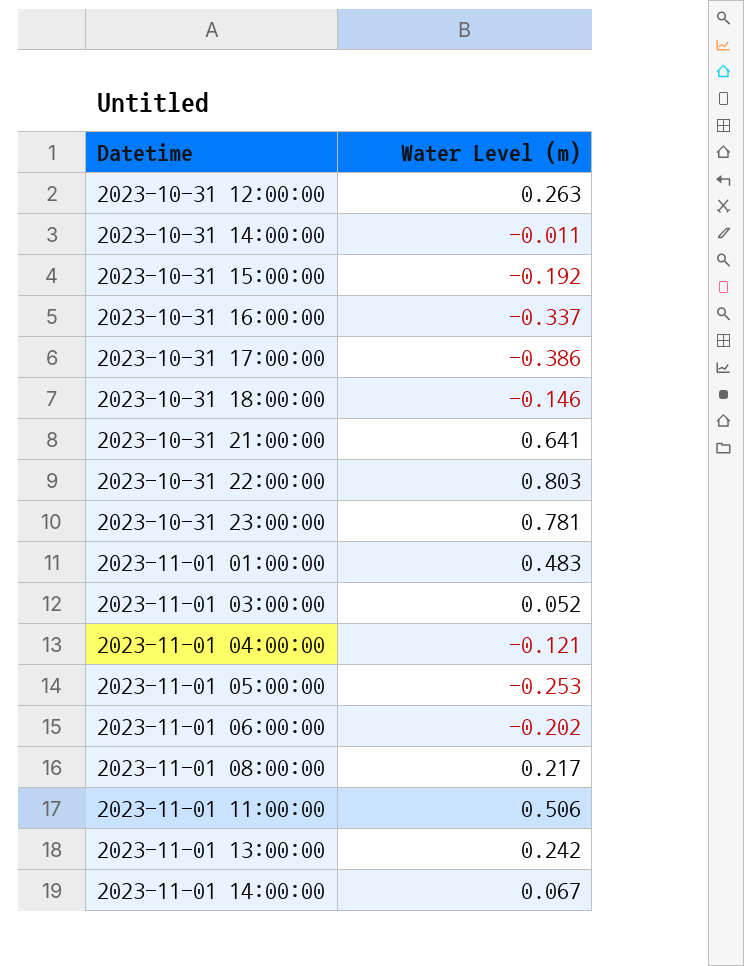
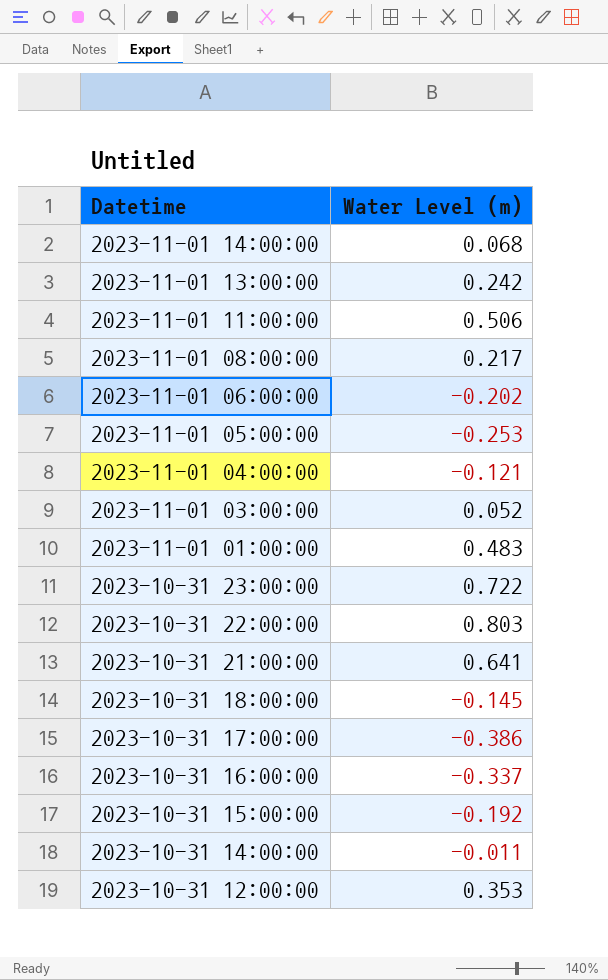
row order: Datetime ascending -> Datetime descending
2023-11-01 14:00:00 | Water Level (m): 0.067 -> 0.068
2023-10-31 23:00:00 | Water Level (m): 0.781 -> 0.722
2023-10-31 18:00:00 | Water Level (m): -0.146 -> -0.145
2023-10-31 12:00:00 | Water Level (m): 0.263 -> 0.353

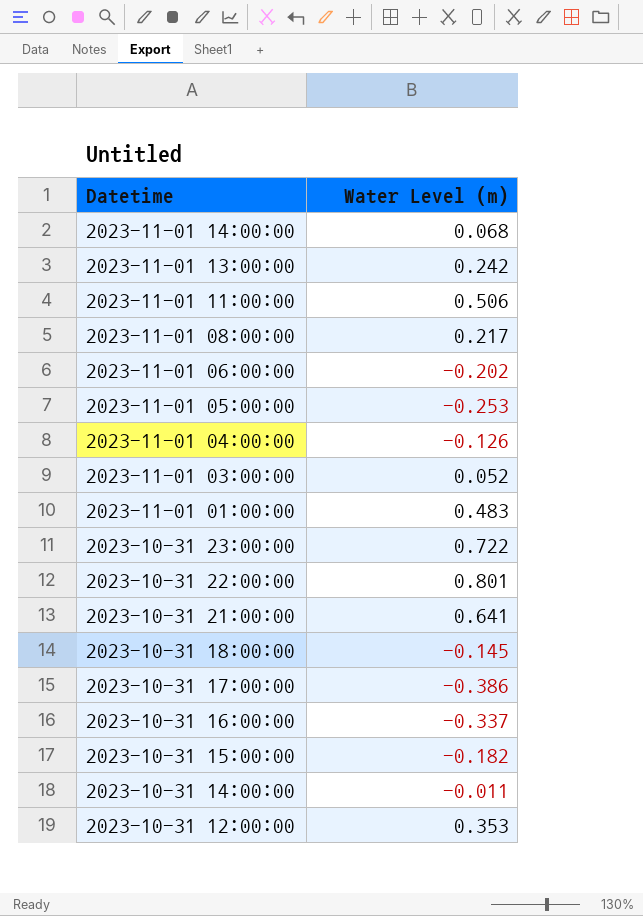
2023-11-01 04:00:00 | Water Level (m): -0.121 -> -0.126
2023-10-31 22:00:00 | Water Level (m): 0.803 -> 0.801
2023-10-31 15:00:00 | Water Level (m): -0.192 -> -0.182

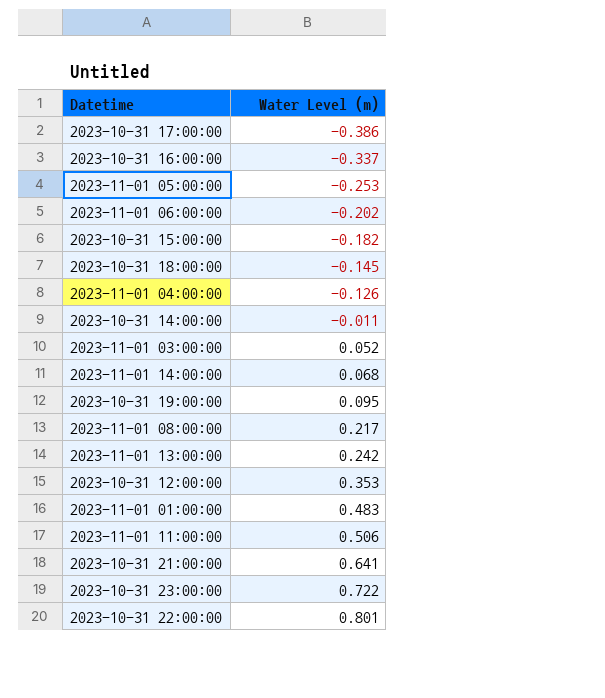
row order: Datetime descending -> Water Level (m) ascending
row 2023-10-31 19:00:00: none -> 0.095

